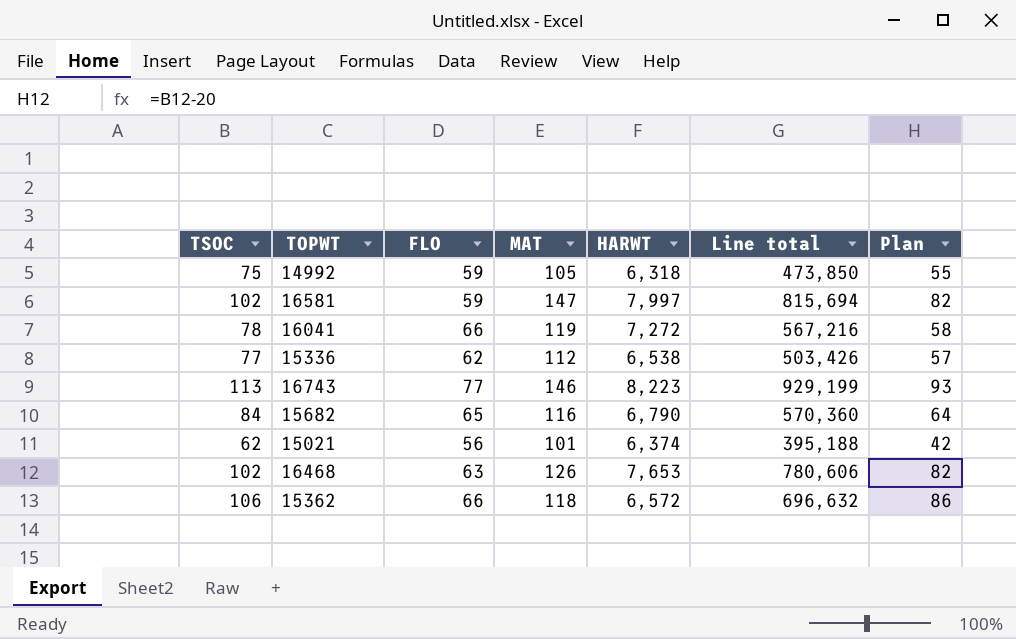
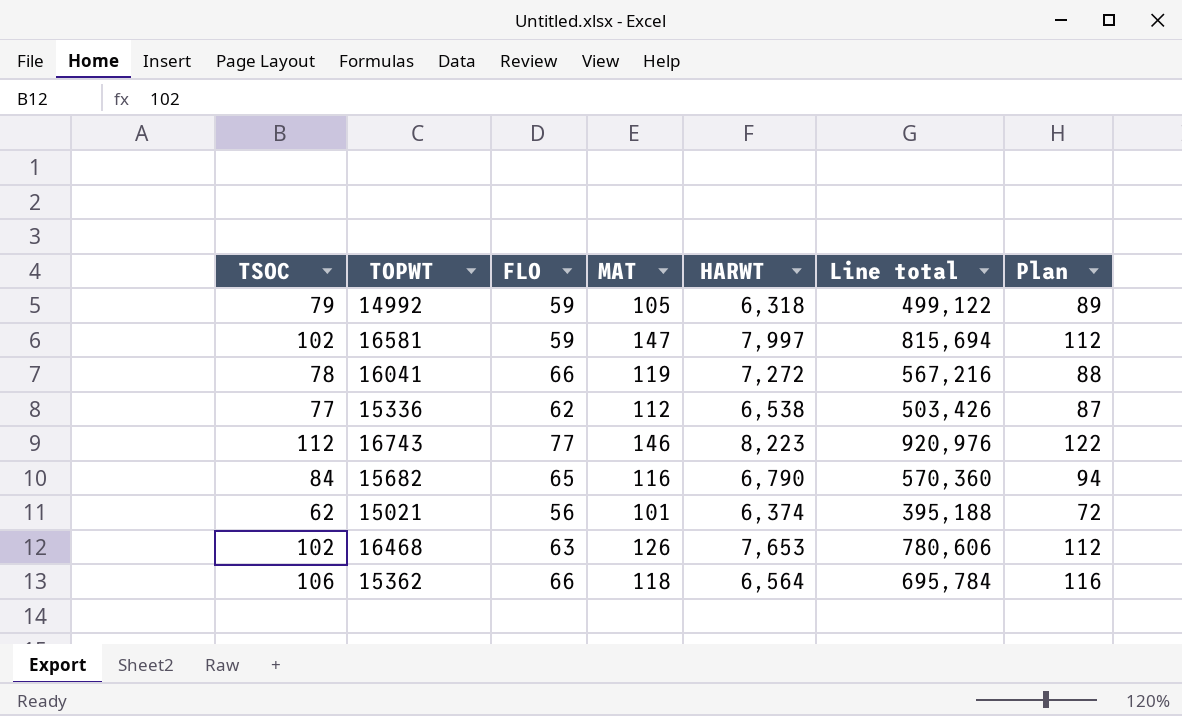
column Plan | formula: [TSOC] - 20 -> [TSOC] + 10
14992 | TSOC: 75 -> 79
14992 | Line total: 473,850 -> 499,122
16743 | TSOC: 113 -> 112
16743 | Line total: 929,199 -> 920,976
15362 | HARWT: 6,572 -> 6,564
15362 | Line total: 696,632 -> 695,784

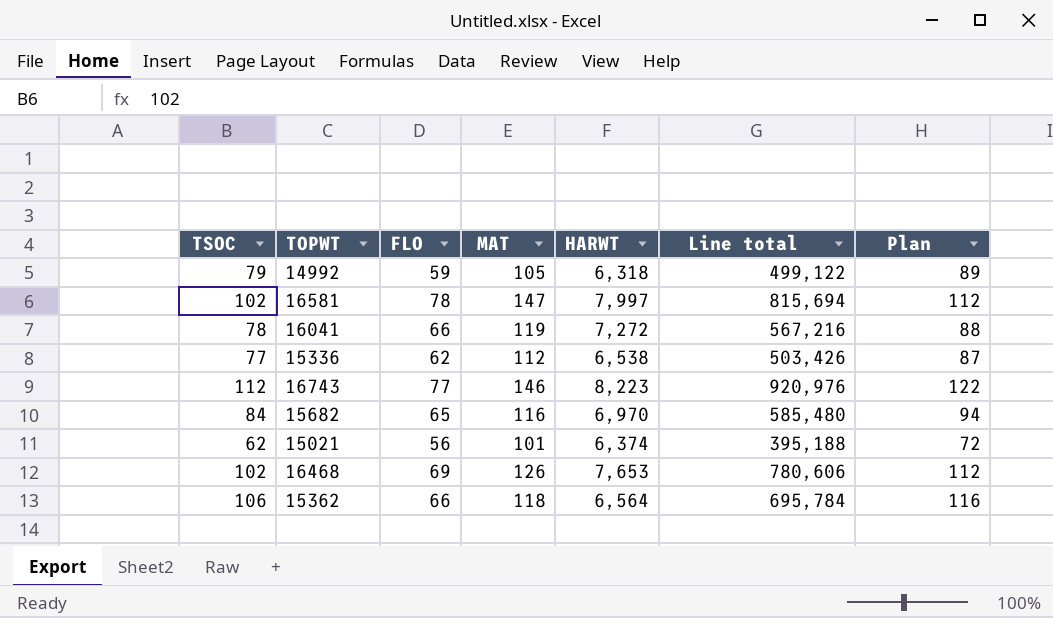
16581 | FLO: 59 -> 78
15682 | HARWT: 6,790 -> 6,970
15682 | Line total: 570,360 -> 585,480
16468 | FLO: 63 -> 69

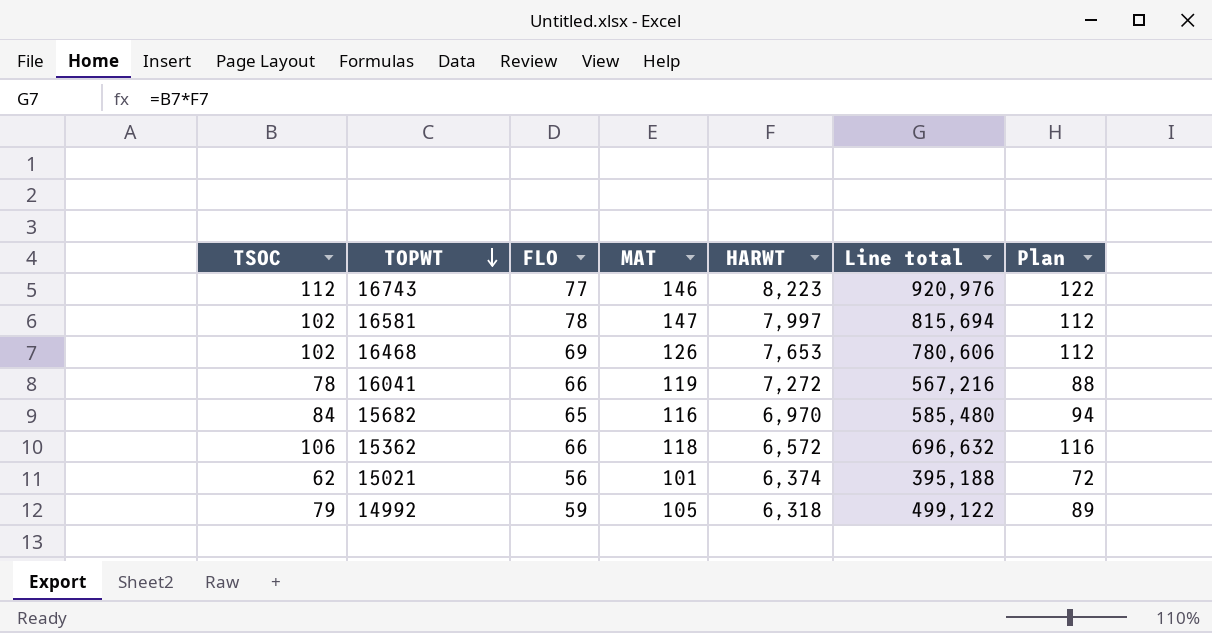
row order: none -> TOPWT descending
row 15336: 77 | 62 | 112 | 6,538 | 503,426 | 87 -> none
15362 | HARWT: 6,564 -> 6,572
15362 | Line total: 695,784 -> 696,632

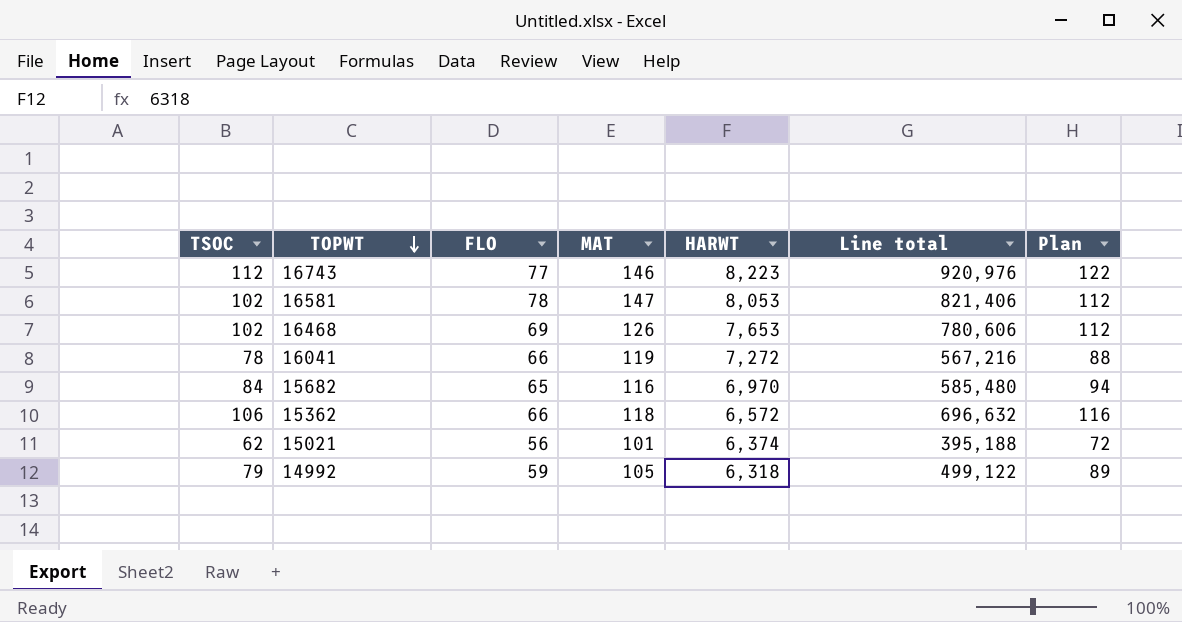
16581 | HARWT: 7,997 -> 8,053
16581 | Line total: 815,694 -> 821,406

